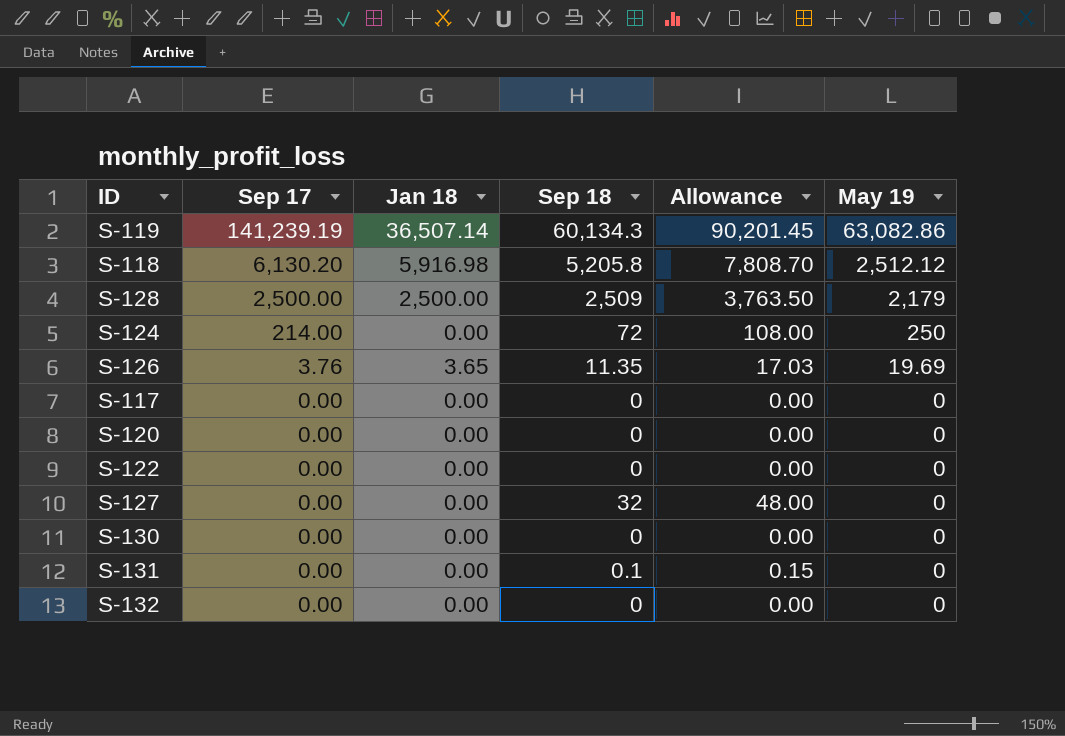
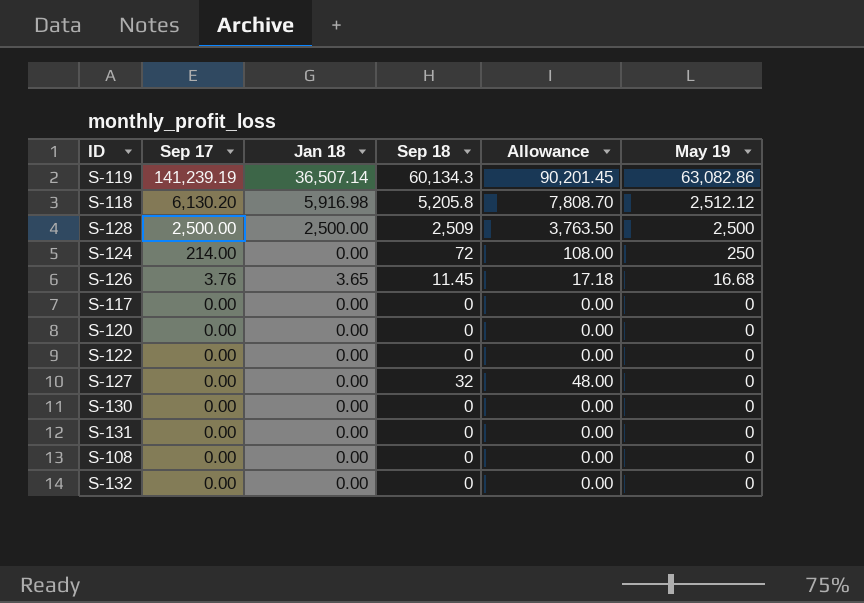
S-128 | May 19: 2,179 -> 2,500
S-126 | Sep 18: 11.35 -> 11.45
S-126 | Allowance: 17.03 -> 17.18
S-126 | May 19: 19.69 -> 16.68
S-131 | Sep 18: 0.1 -> 0
S-131 | Allowance: 0.15 -> 0.00
row S-108: none -> 0.00 | 0.00 | 0 | 0.00 | 0

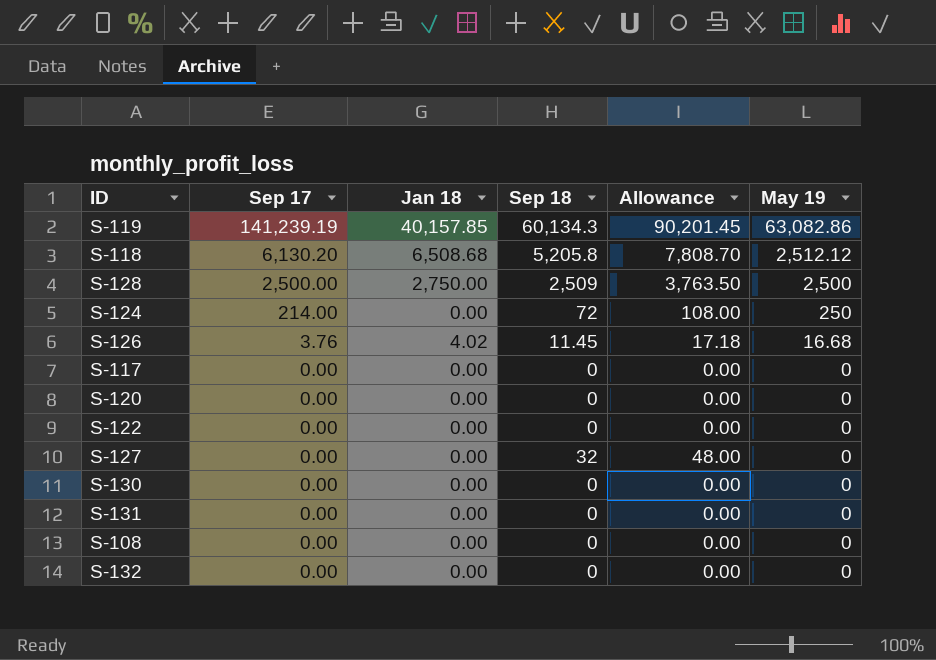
S-119 | Jan 18: 36,507.14 -> 40,157.85
S-118 | Jan 18: 5,916.98 -> 6,508.68
S-128 | Jan 18: 2,500.00 -> 2,750.00
S-126 | Jan 18: 3.65 -> 4.02

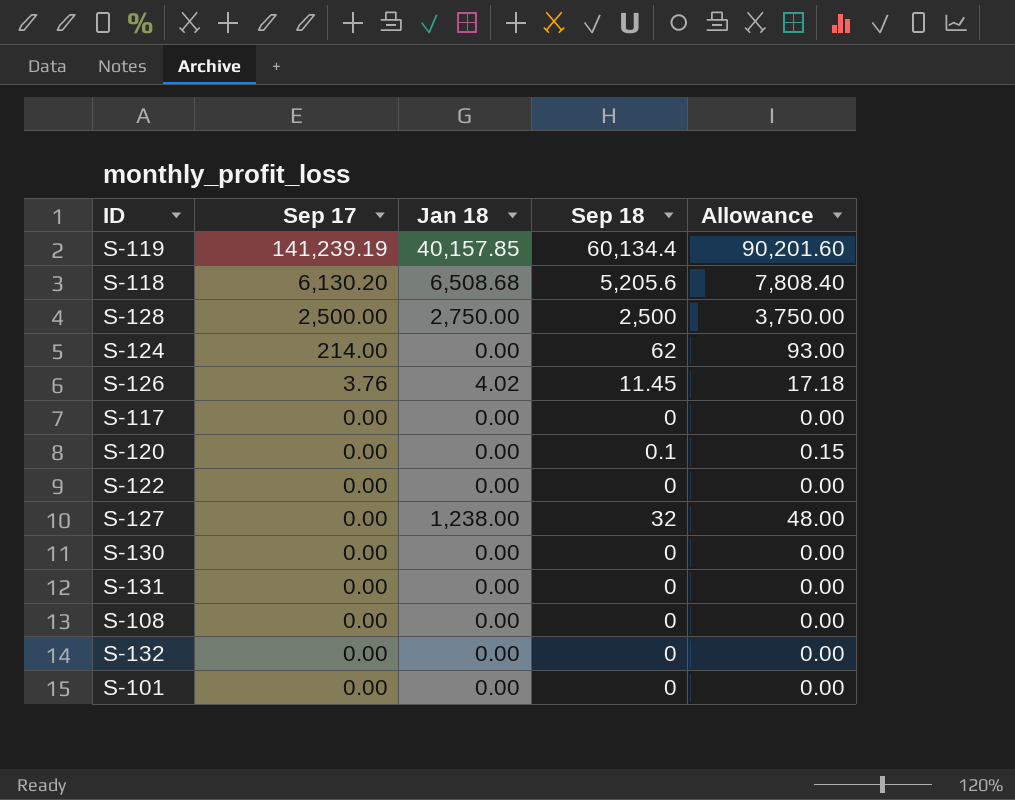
column May 19 | position: 6 -> none
S-119 | Sep 18: 60,134.3 -> 60,134.4
S-119 | Allowance: 90,201.45 -> 90,201.60
S-118 | Sep 18: 5,205.8 -> 5,205.6
S-118 | Allowance: 7,808.70 -> 7,808.40
S-128 | Sep 18: 2,509 -> 2,500
S-128 | Allowance: 3,763.50 -> 3,750.00
S-124 | Sep 18: 72 -> 62
S-124 | Allowance: 108.00 -> 93.00
S-120 | Sep 18: 0 -> 0.1
S-120 | Allowance: 0.00 -> 0.15
S-127 | Jan 18: 0.00 -> 1,238.00
row S-101: none -> 0.00 | 0.00 | 0 | 0.00

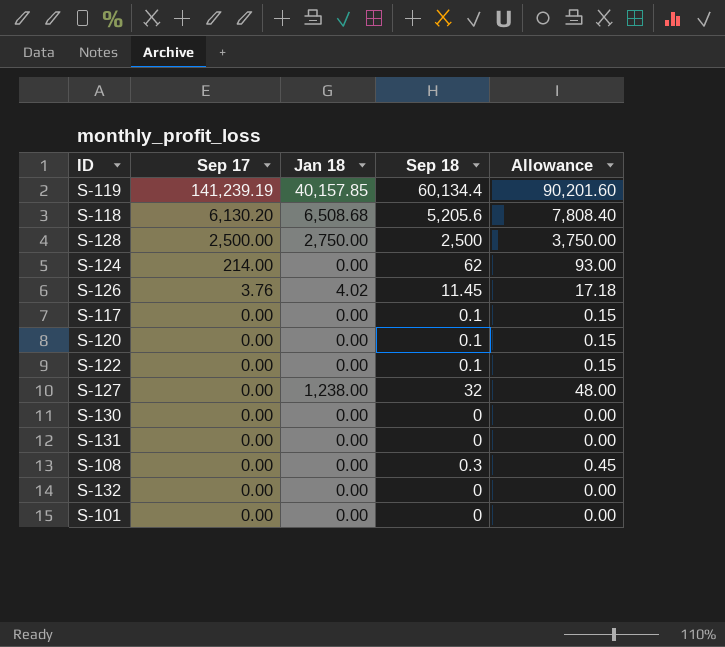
S-117 | Sep 18: 0 -> 0.1
S-117 | Allowance: 0.00 -> 0.15
S-122 | Sep 18: 0 -> 0.1
S-122 | Allowance: 0.00 -> 0.15
S-108 | Sep 18: 0 -> 0.3
S-108 | Allowance: 0.00 -> 0.45

